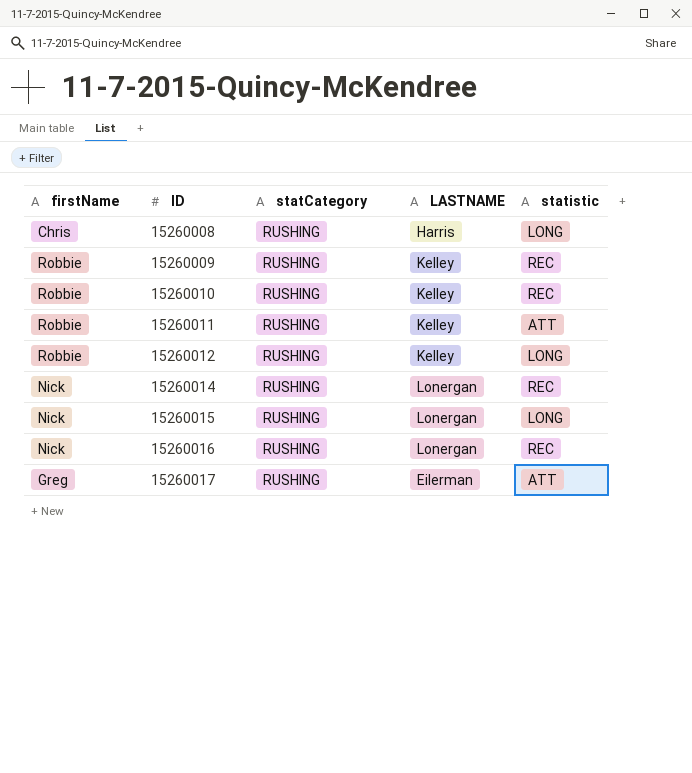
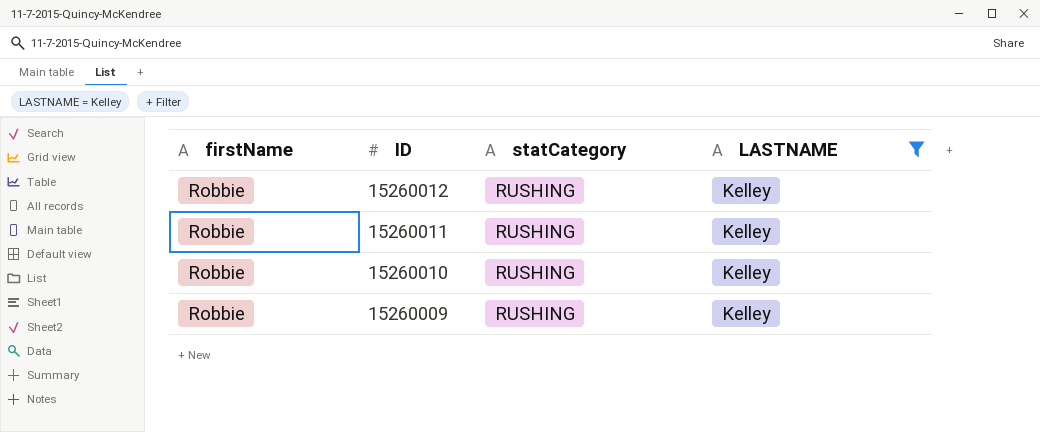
filter: none -> LASTNAME = Kelley
row order: ID ascending -> ID descending
column statistic | position: 5 -> none

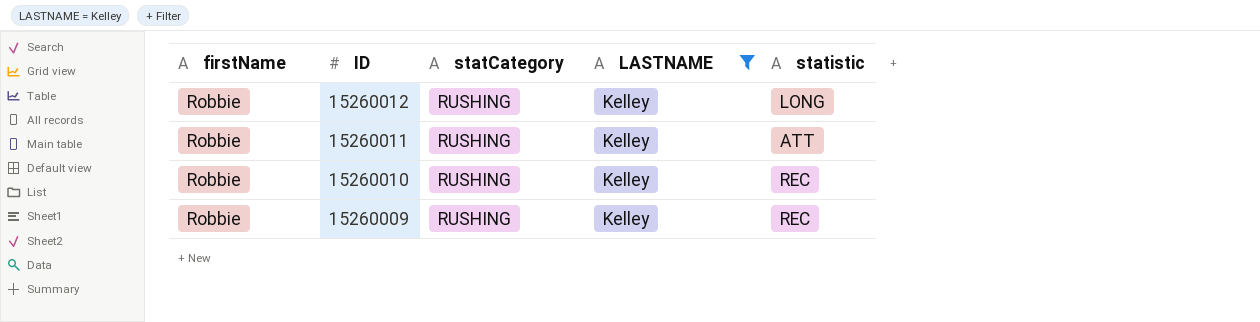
column statistic | position: none -> 5

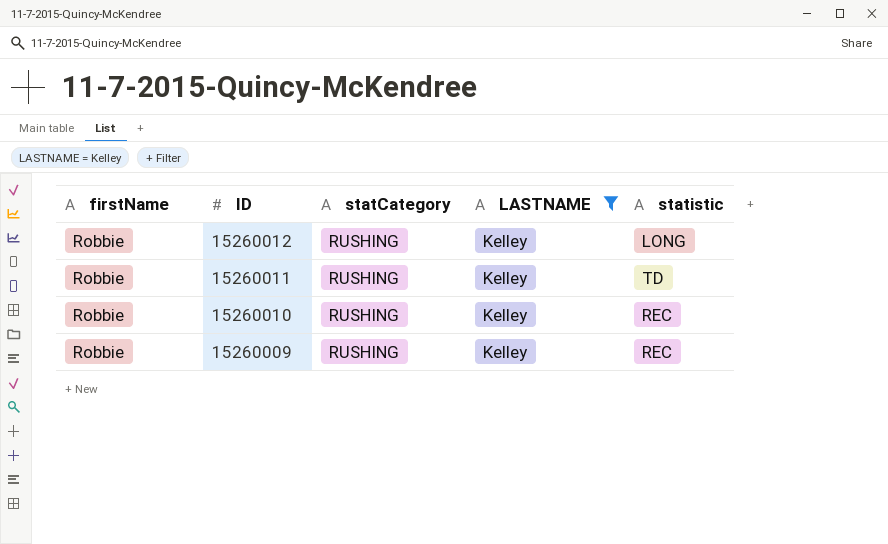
15260011 | statistic: ATT -> TD

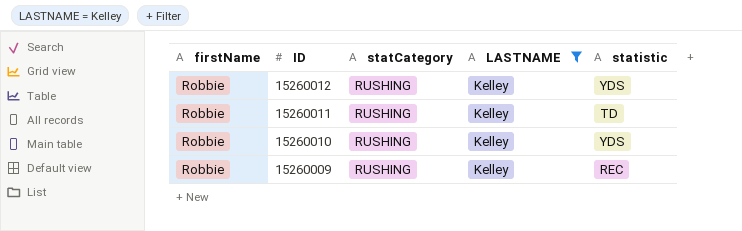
15260012 | statistic: LONG -> YDS
15260010 | statistic: REC -> YDS

